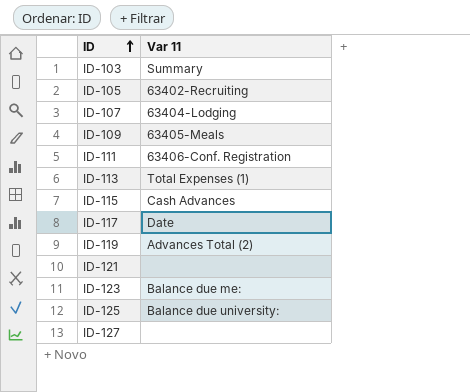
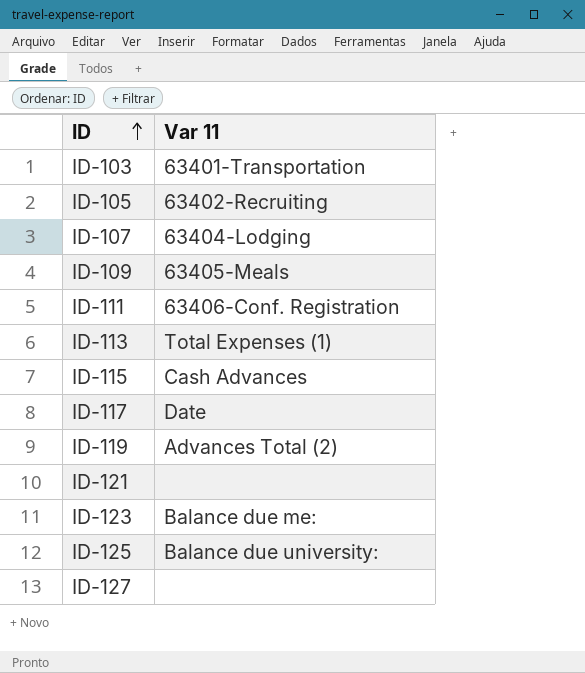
ID-103 | Var 11: Summary -> 63401-Transportation

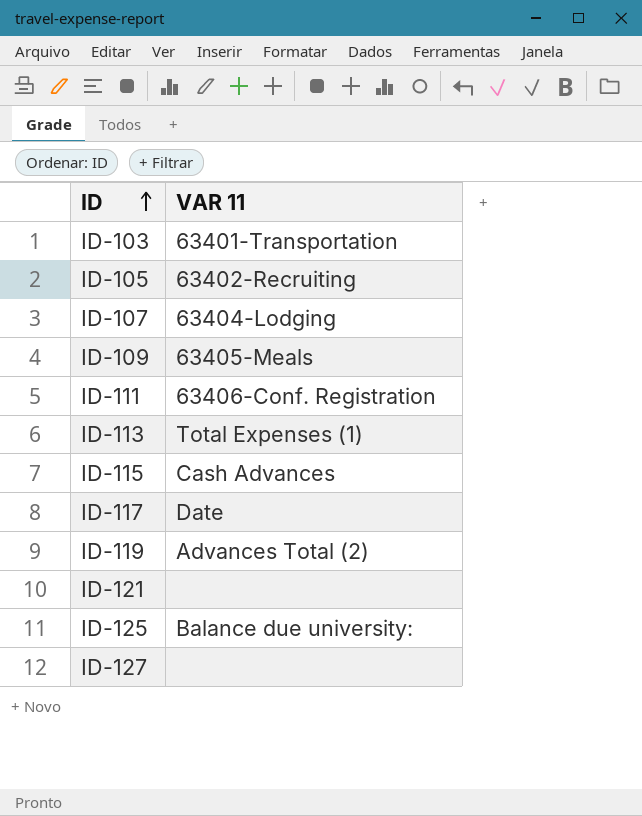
column name: Var 11 -> VAR 11
row ID-123: Balance due me: -> none

